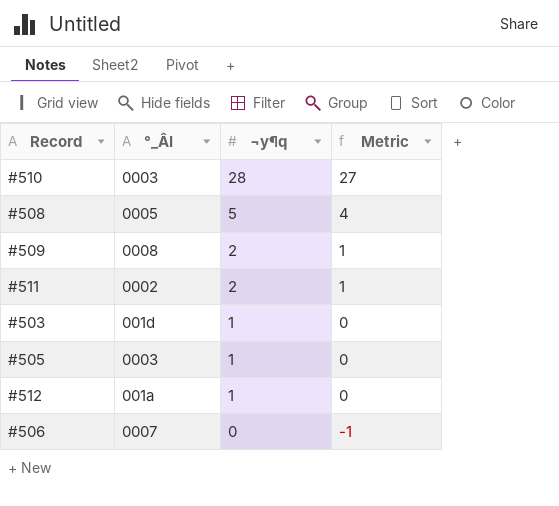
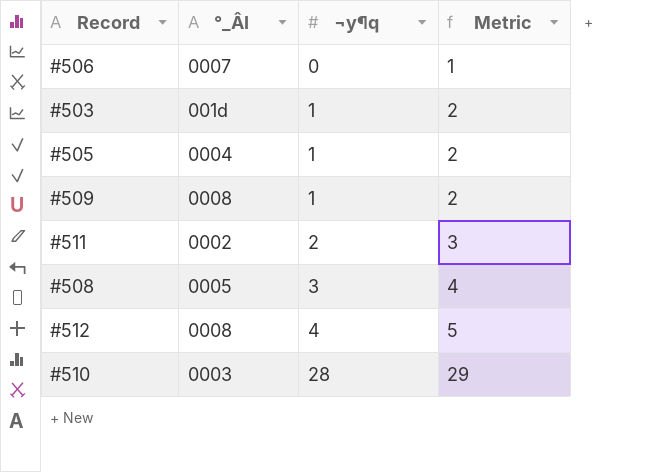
row order: ¬y¶q descending -> ¬y¶q ascending
column Metric | formula: [¬y¶q] - 1 -> [¬y¶q] + 1
#505 | °_ÂI: 0003 -> 0004
#509 | ¬y¶q: 2 -> 1
#508 | ¬y¶q: 5 -> 3
#512 | °_ÂI: 001a -> 0008
#512 | ¬y¶q: 1 -> 4

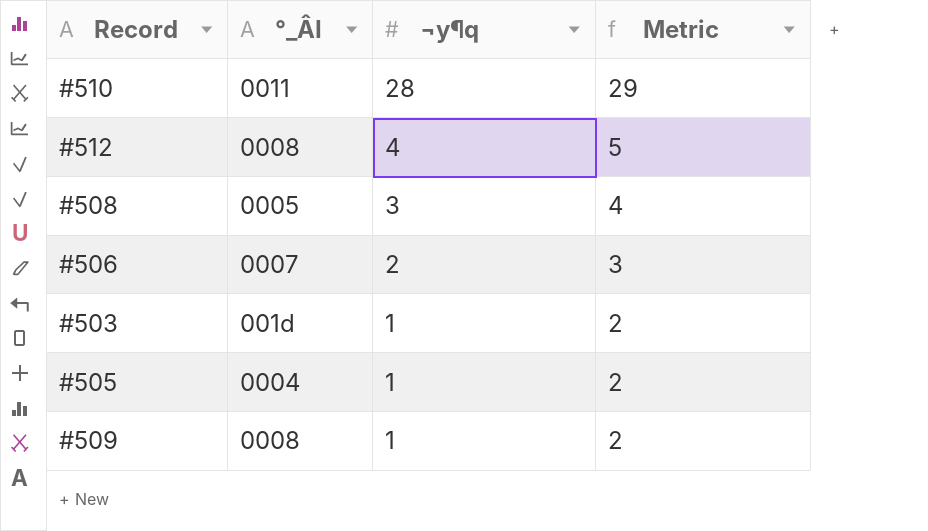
row order: ¬y¶q ascending -> ¬y¶q descending
row #511: 0002 | 2 | 3 -> none
#510 | °_ÂI: 0003 -> 0011
#506 | ¬y¶q: 0 -> 2
#506 | Metric: 1 -> 3

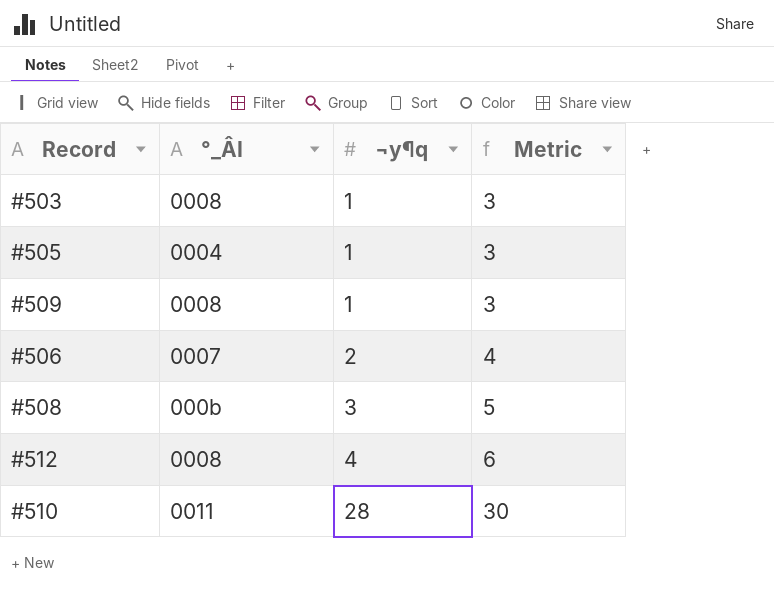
row order: ¬y¶q descending -> ¬y¶q ascending
column Metric | formula: [¬y¶q] + 1 -> [¬y¶q] + 2
#503 | °_ÂI: 001d -> 0008
#508 | °_ÂI: 0005 -> 000b

